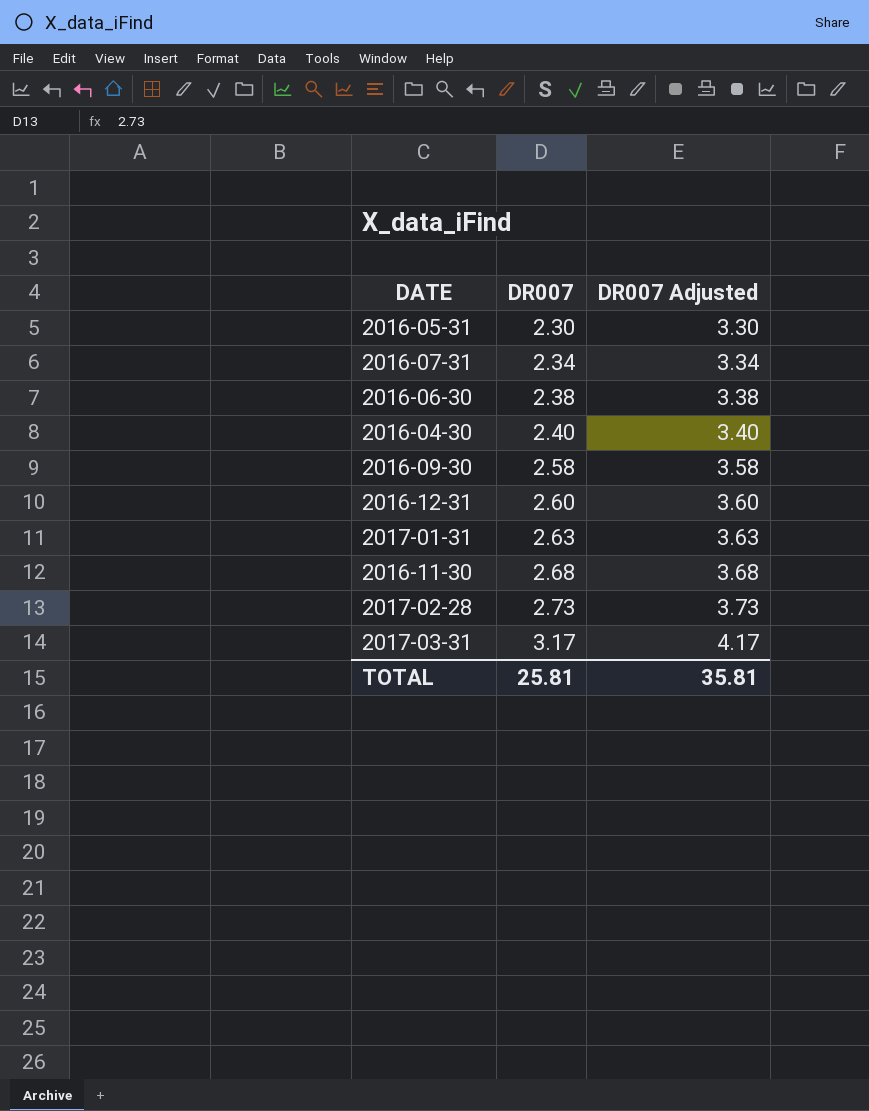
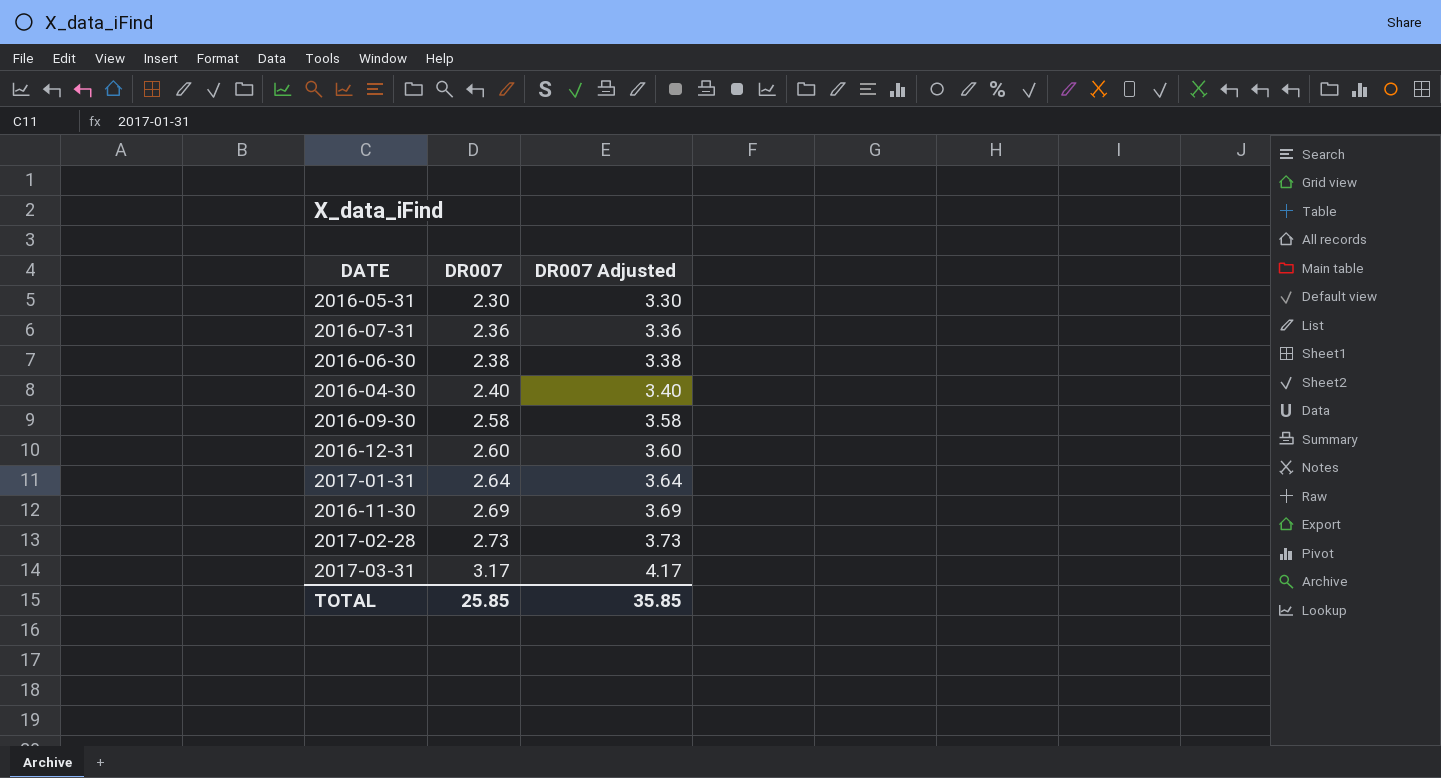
2016-07-31 | DR007: 2.34 -> 2.36
2016-07-31 | DR007 Adjusted: 3.34 -> 3.36
2017-01-31 | DR007: 2.63 -> 2.64
2017-01-31 | DR007 Adjusted: 3.63 -> 3.64
2016-11-30 | DR007: 2.68 -> 2.69
2016-11-30 | DR007 Adjusted: 3.68 -> 3.69
TOTAL | DR007: 25.81 -> 25.85
TOTAL | DR007 Adjusted: 35.81 -> 35.85

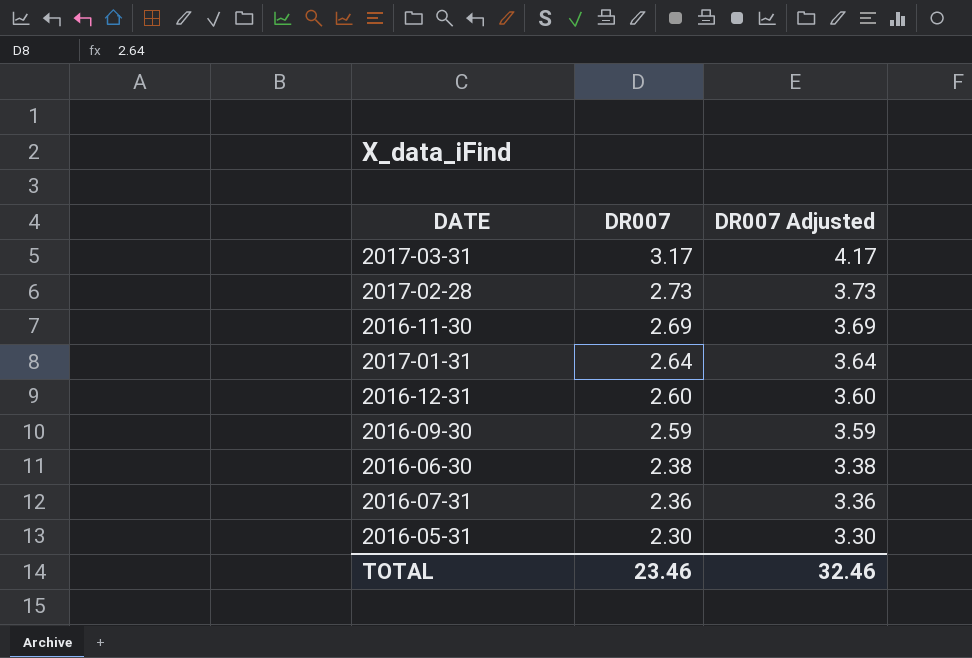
row order: DR007 ascending -> DR007 descending
row 2016-04-30: 2.40 | 3.40 -> none
2016-09-30 | DR007: 2.58 -> 2.59
2016-09-30 | DR007 Adjusted: 3.58 -> 3.59
TOTAL | DR007: 25.85 -> 23.46
TOTAL | DR007 Adjusted: 35.85 -> 32.46

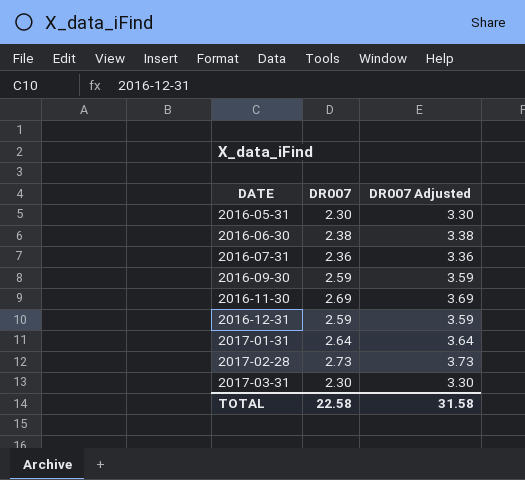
row order: DR007 descending -> DATE ascending
2016-12-31 | DR007: 2.60 -> 2.59
2016-12-31 | DR007 Adjusted: 3.60 -> 3.59
2017-03-31 | DR007: 3.17 -> 2.30
2017-03-31 | DR007 Adjusted: 4.17 -> 3.30
TOTAL | DR007: 23.46 -> 22.58
TOTAL | DR007 Adjusted: 32.46 -> 31.58

